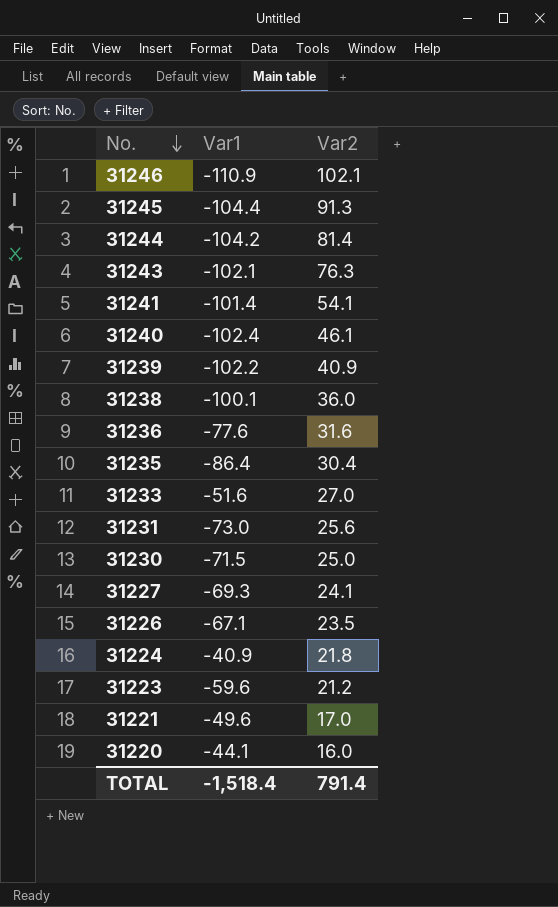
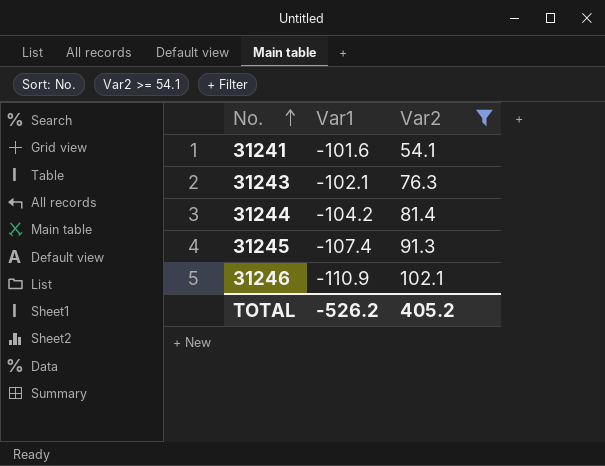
filter: none -> Var2 >= 54.1
row order: No. descending -> No. ascending
31241 | Var1: -101.4 -> -101.6
31245 | Var1: -104.4 -> -107.4
TOTAL | Var1: -1,518.4 -> -526.2
TOTAL | Var2: 791.4 -> 405.2

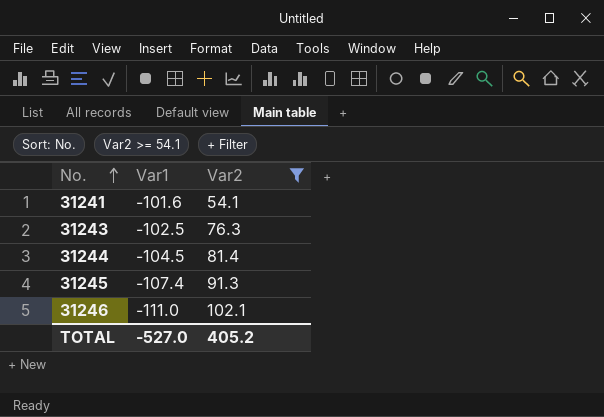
31243 | Var1: -102.1 -> -102.5
31244 | Var1: -104.2 -> -104.5
31246 | Var1: -110.9 -> -111.0
TOTAL | Var1: -526.2 -> -527.0

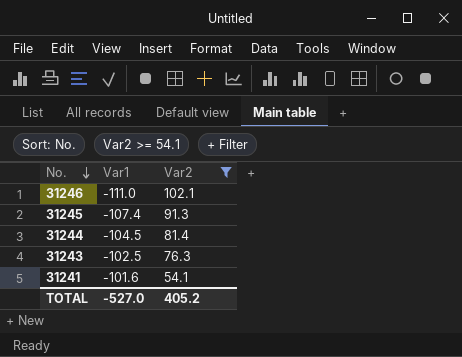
row order: No. ascending -> No. descending

